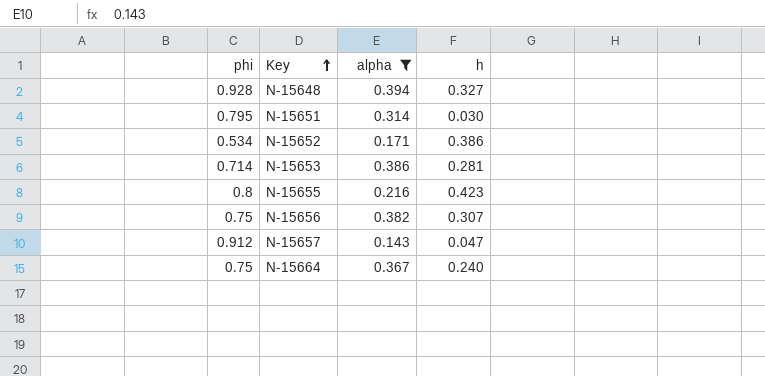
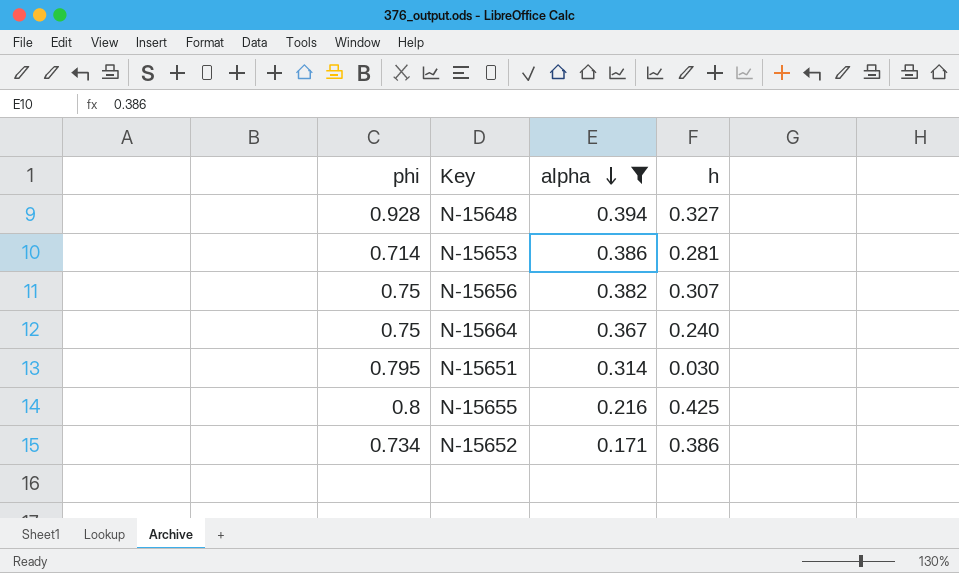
row order: Key ascending -> alpha descending
row N-15657: 0.912 | 0.143 | 0.047 -> none
N-15655 | h: 0.423 -> 0.425
N-15652 | phi: 0.534 -> 0.734

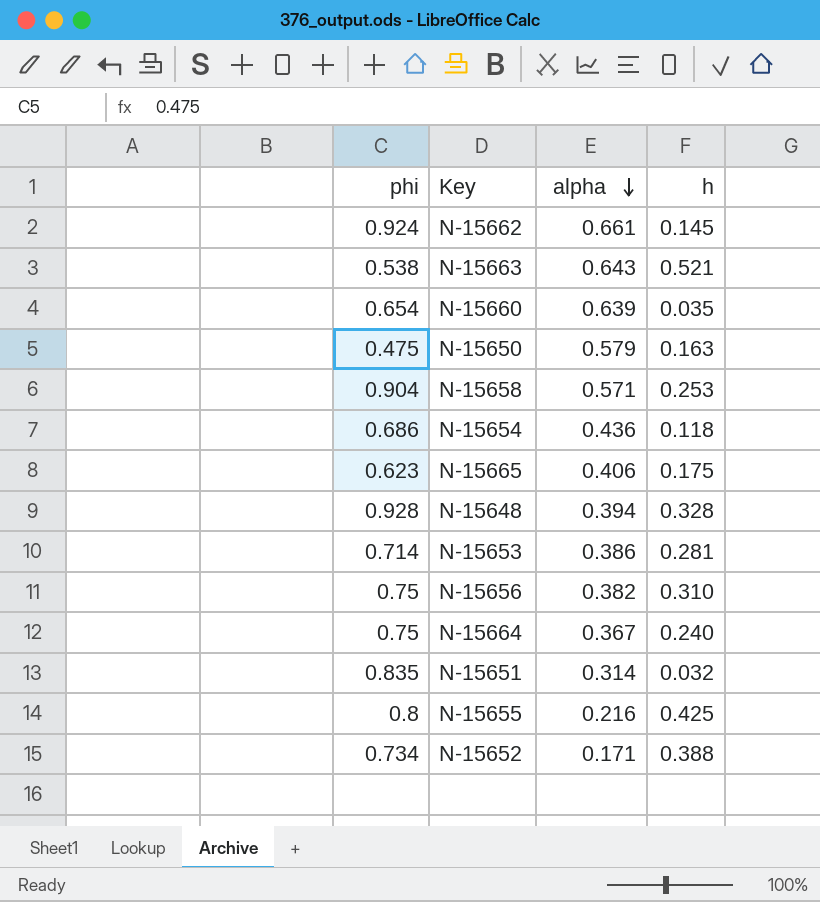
filter: alpha <= 0.394 -> none
N-15648 | h: 0.327 -> 0.328
N-15656 | h: 0.307 -> 0.310
N-15651 | phi: 0.795 -> 0.835
N-15651 | h: 0.030 -> 0.032
N-15652 | h: 0.386 -> 0.388

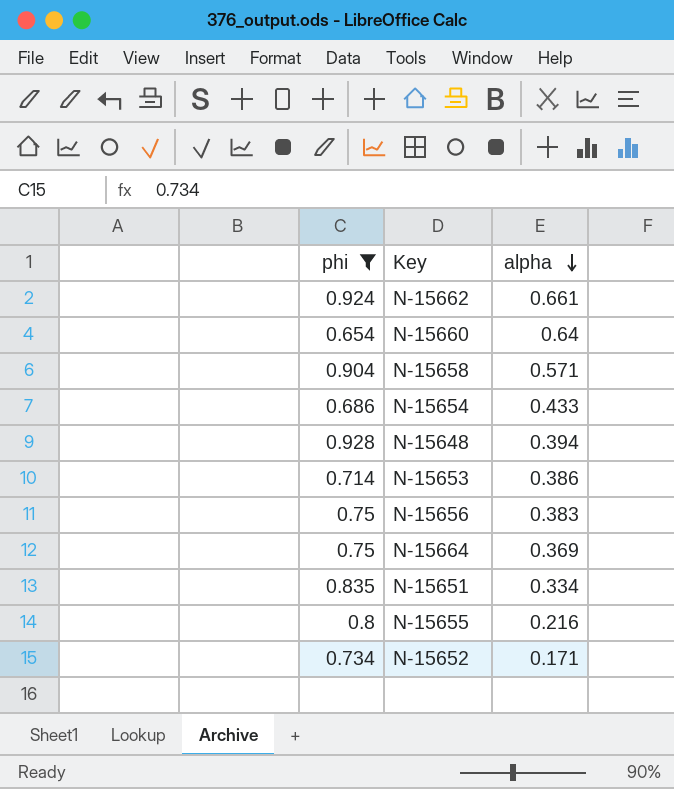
filter: none -> phi >= 0.654
column h | position: 4 -> none
N-15660 | alpha: 0.639 -> 0.64
N-15654 | alpha: 0.436 -> 0.433
N-15656 | alpha: 0.382 -> 0.383
N-15664 | alpha: 0.367 -> 0.369
N-15651 | alpha: 0.314 -> 0.334

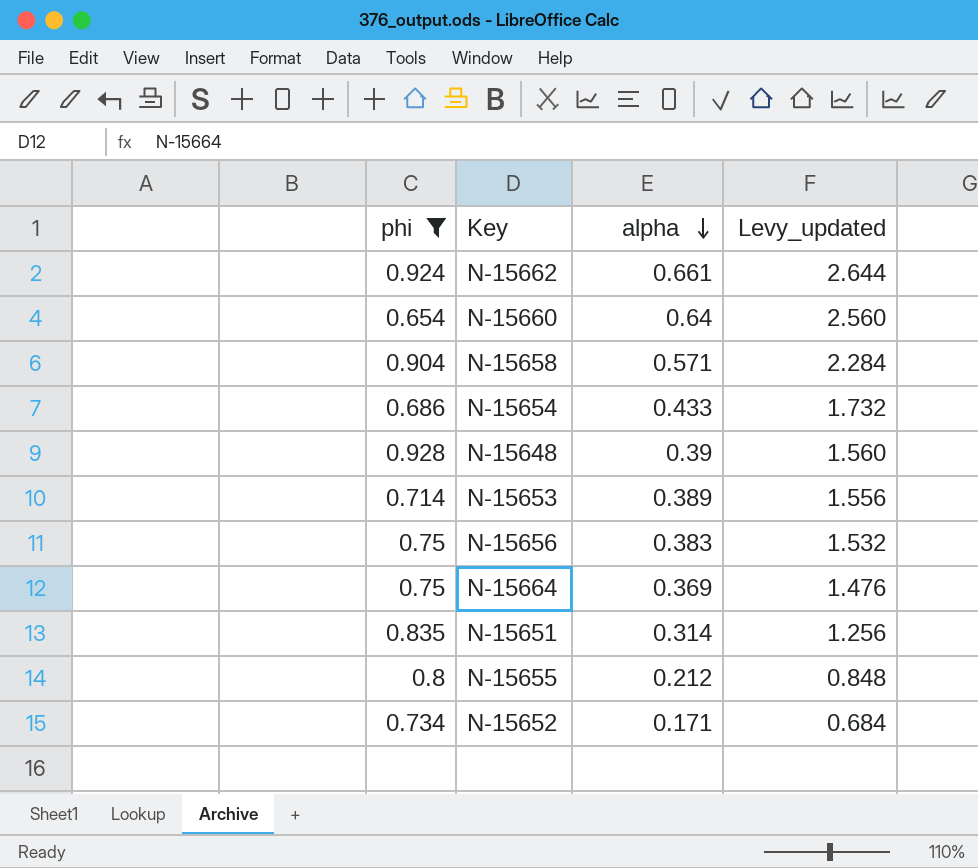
column Levy_updated | formula: none -> [alpha] * 4
N-15648 | alpha: 0.394 -> 0.39
N-15653 | alpha: 0.386 -> 0.389
N-15651 | alpha: 0.334 -> 0.314
N-15655 | alpha: 0.216 -> 0.212

